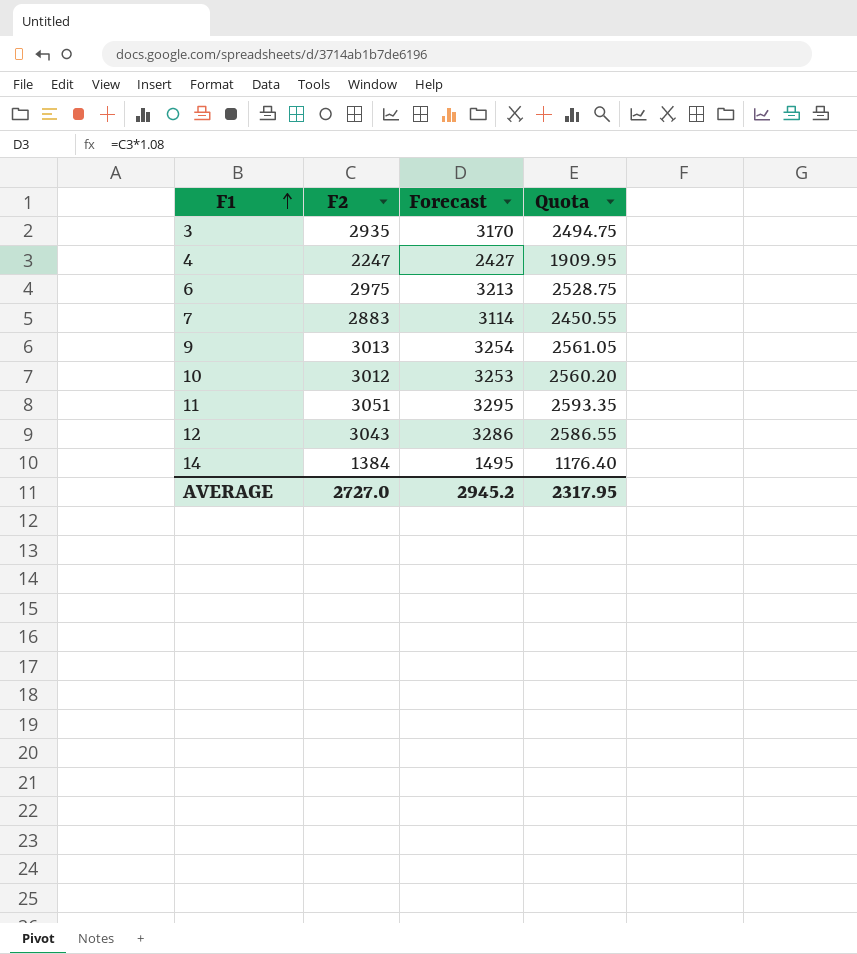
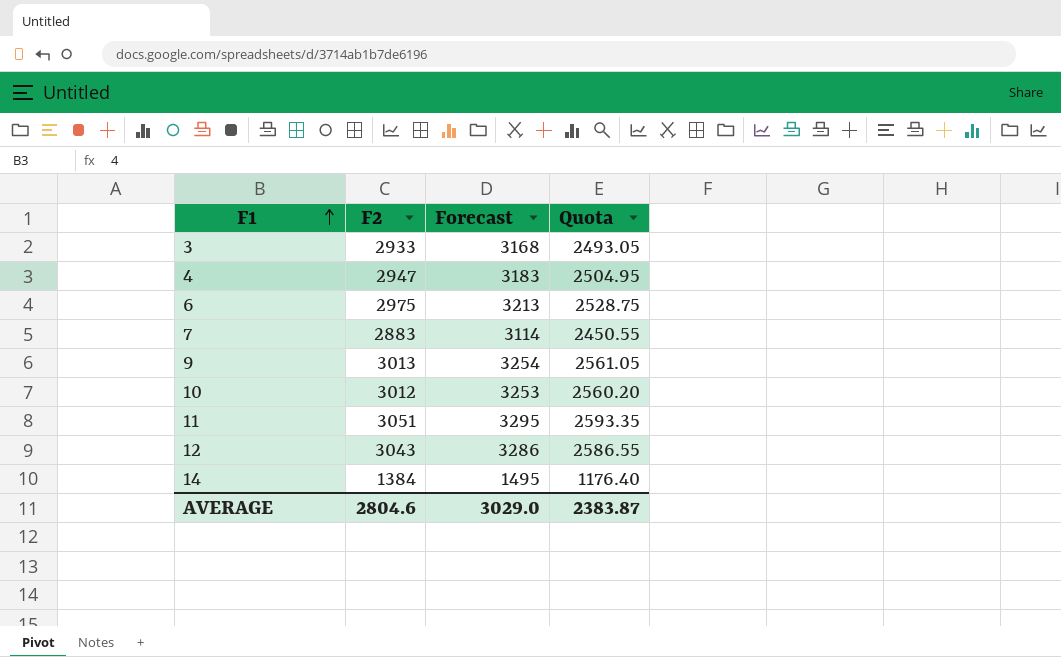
3 | F2: 2935 -> 2933
3 | Forecast: 3170 -> 3168
3 | Quota: 2494.75 -> 2493.05
4 | F2: 2247 -> 2947
4 | Forecast: 2427 -> 3183
4 | Quota: 1909.95 -> 2504.95
AVERAGE | F2: 2727.0 -> 2804.6
AVERAGE | Forecast: 2945.2 -> 3029.0
AVERAGE | Quota: 2317.95 -> 2383.87

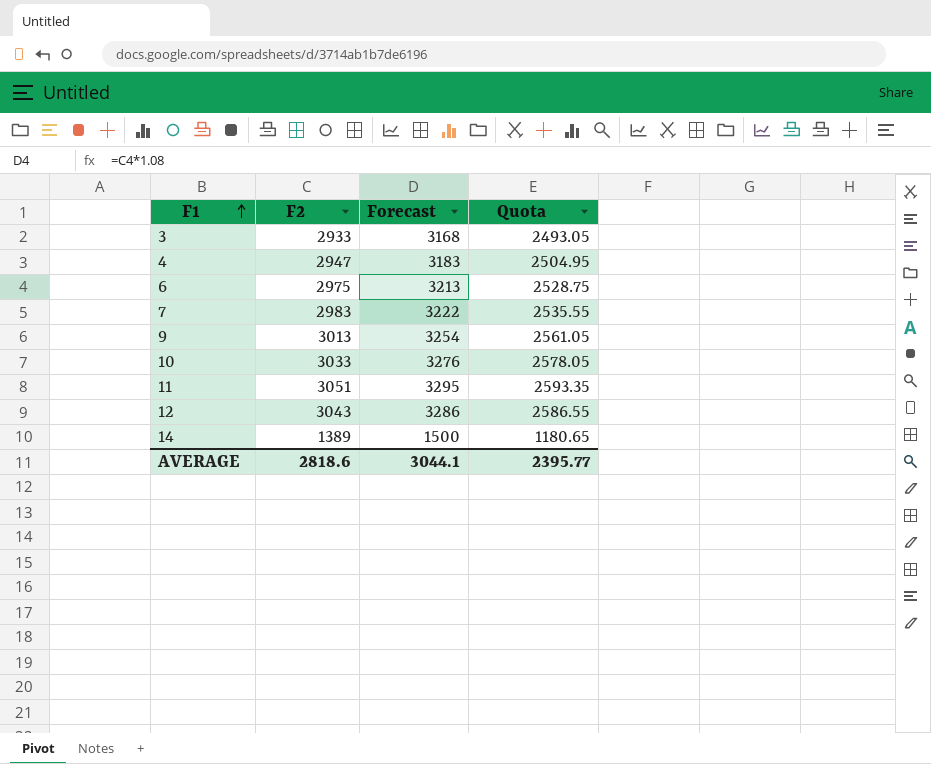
7 | F2: 2883 -> 2983
7 | Forecast: 3114 -> 3222
7 | Quota: 2450.55 -> 2535.55
10 | F2: 3012 -> 3033
10 | Forecast: 3253 -> 3276
10 | Quota: 2560.20 -> 2578.05
14 | F2: 1384 -> 1389
14 | Forecast: 1495 -> 1500
14 | Quota: 1176.40 -> 1180.65
AVERAGE | F2: 2804.6 -> 2818.6
AVERAGE | Forecast: 3029.0 -> 3044.1
AVERAGE | Quota: 2383.87 -> 2395.77

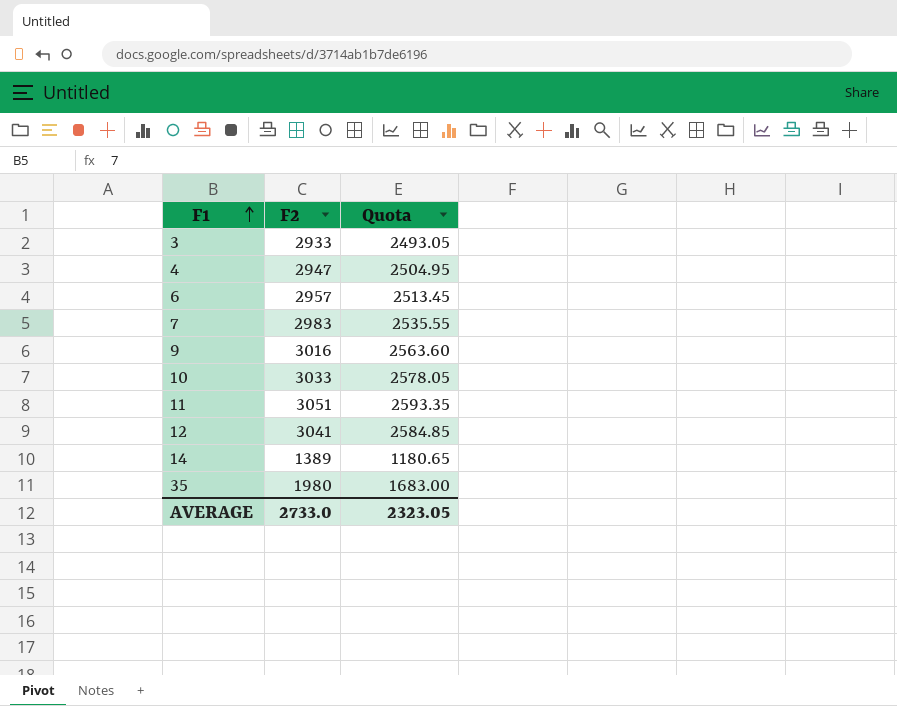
column Forecast | formula: [F2] * 1.08 -> none
6 | F2: 2975 -> 2957
6 | Quota: 2528.75 -> 2513.45
9 | F2: 3013 -> 3016
9 | Quota: 2561.05 -> 2563.60
12 | F2: 3043 -> 3041
12 | Quota: 2586.55 -> 2584.85
row 35: none -> 1980 | 1683.00
AVERAGE | F2: 2818.6 -> 2733.0
AVERAGE | Quota: 2395.77 -> 2323.05

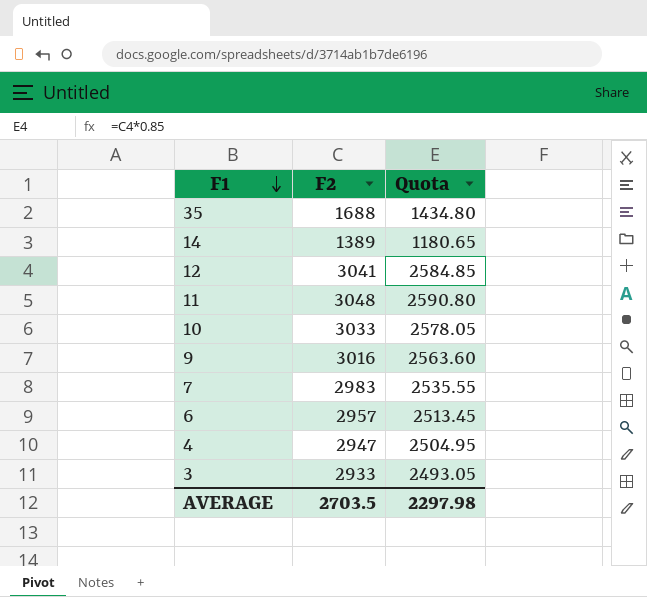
row order: F1 ascending -> F1 descending
35 | F2: 1980 -> 1688
35 | Quota: 1683.00 -> 1434.80
11 | F2: 3051 -> 3048
11 | Quota: 2593.35 -> 2590.80
AVERAGE | F2: 2733.0 -> 2703.5
AVERAGE | Quota: 2323.05 -> 2297.98

